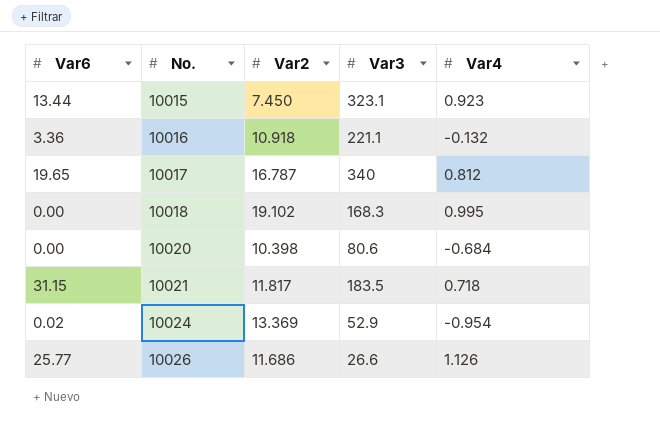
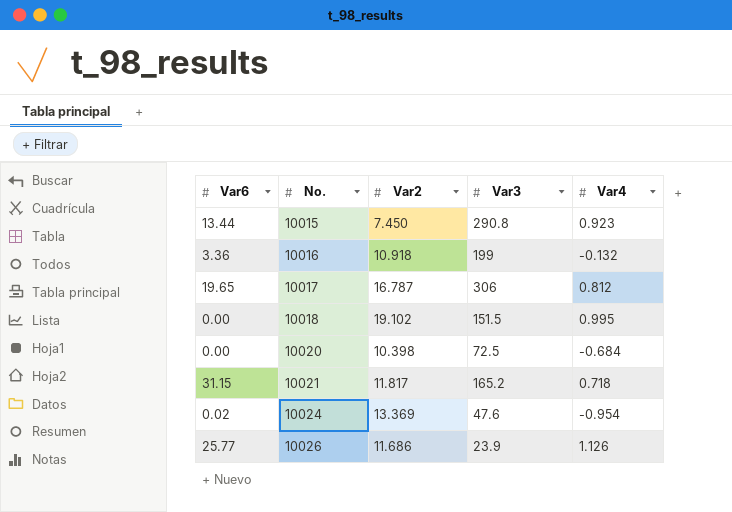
10015 | Var3: 323.1 -> 290.8
10016 | Var3: 221.1 -> 199
10017 | Var3: 340 -> 306
10018 | Var3: 168.3 -> 151.5
10020 | Var3: 80.6 -> 72.5
10021 | Var3: 183.5 -> 165.2
10024 | Var3: 52.9 -> 47.6
10026 | Var3: 26.6 -> 23.9

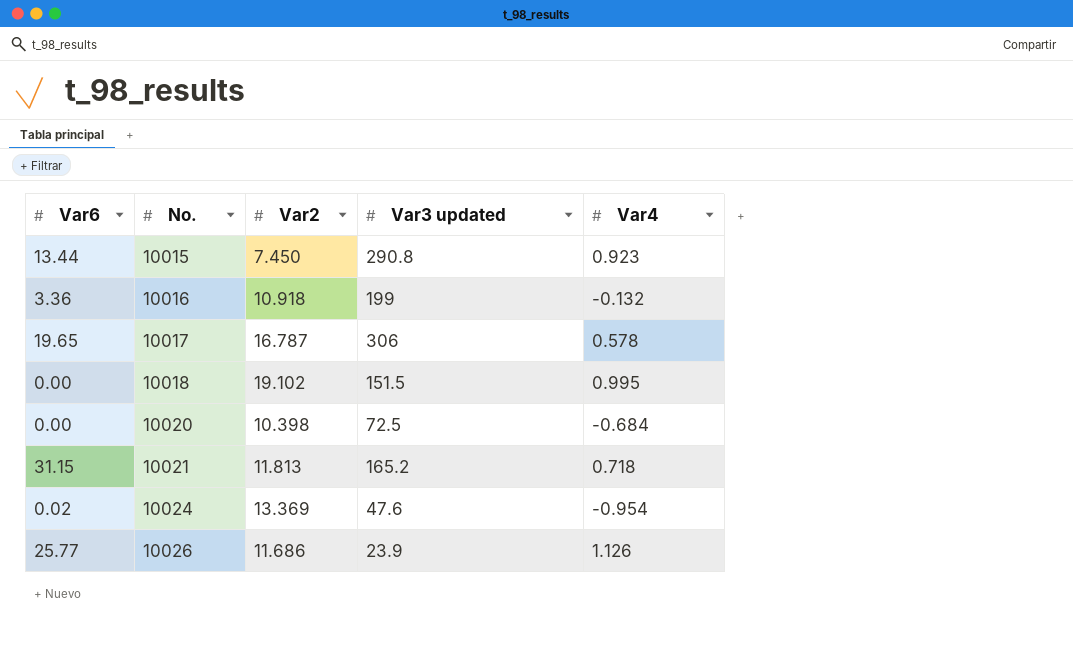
column name: Var3 -> Var3 updated
10017 | Var4: 0.812 -> 0.578
10021 | Var2: 11.817 -> 11.813

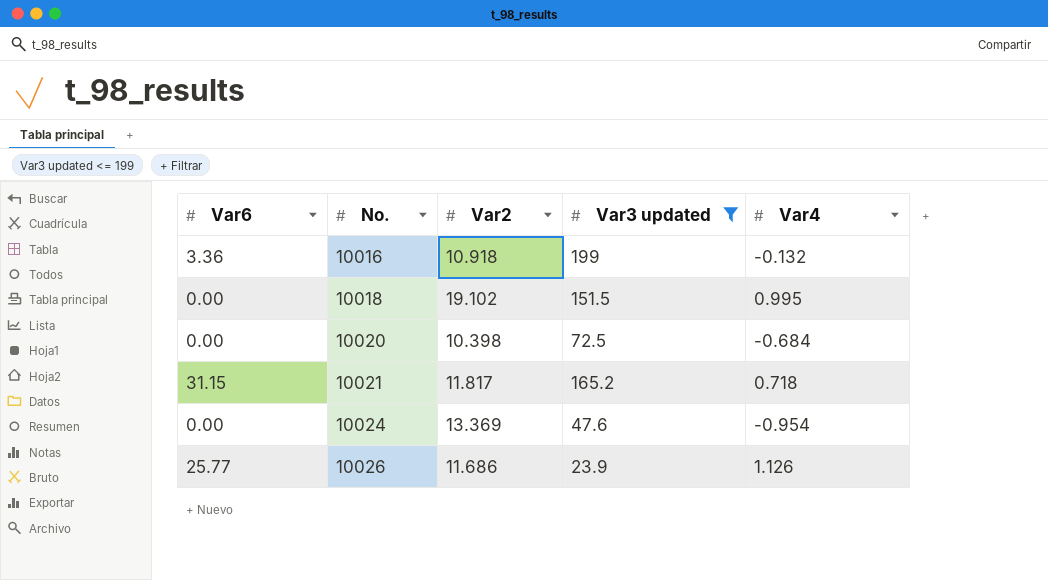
filter: none -> Var3 updated <= 199
10021 | Var2: 11.813 -> 11.817
10024 | Var6: 0.02 -> 0.00

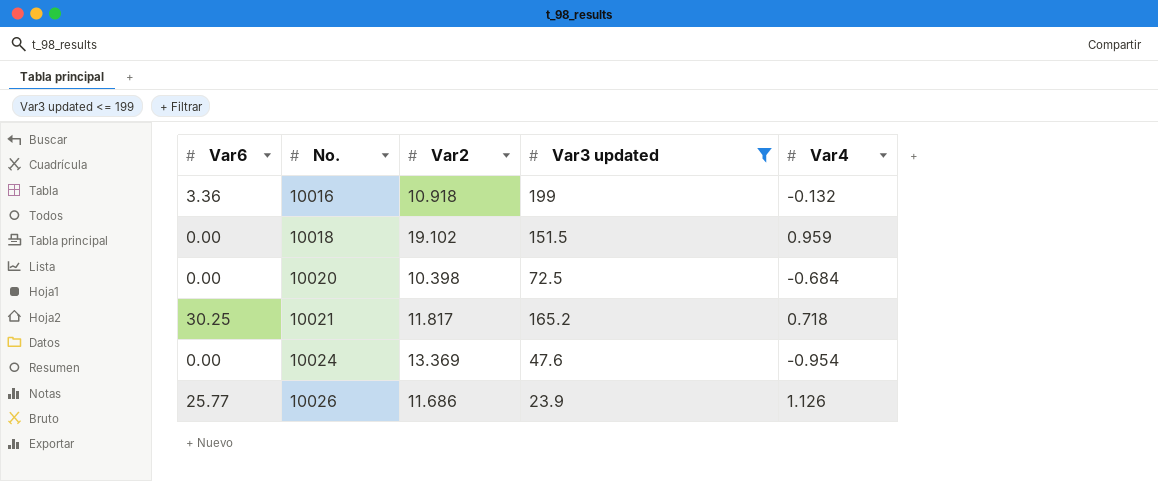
10018 | Var4: 0.995 -> 0.959
10021 | Var6: 31.15 -> 30.25

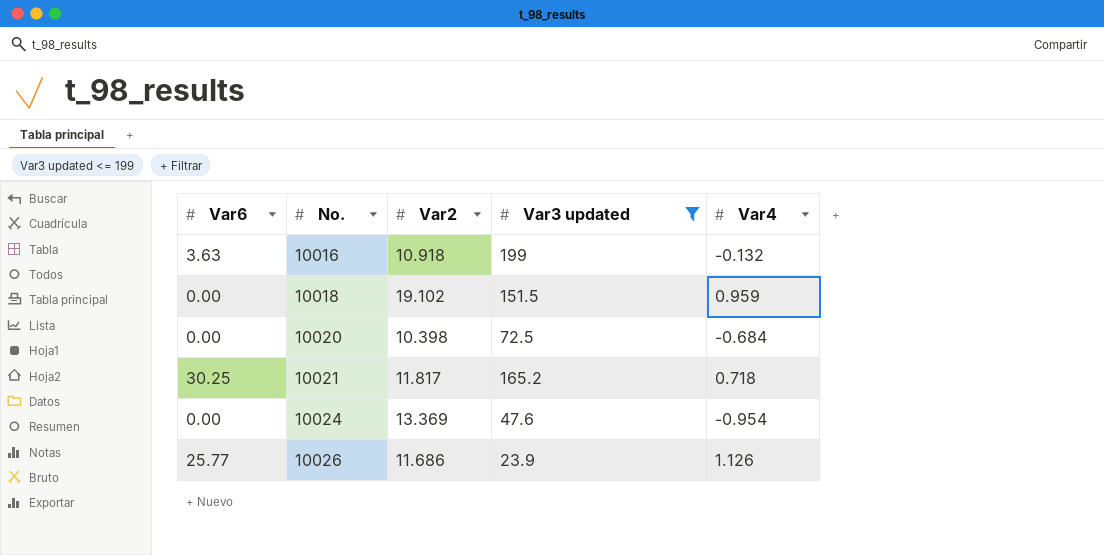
10016 | Var6: 3.36 -> 3.63

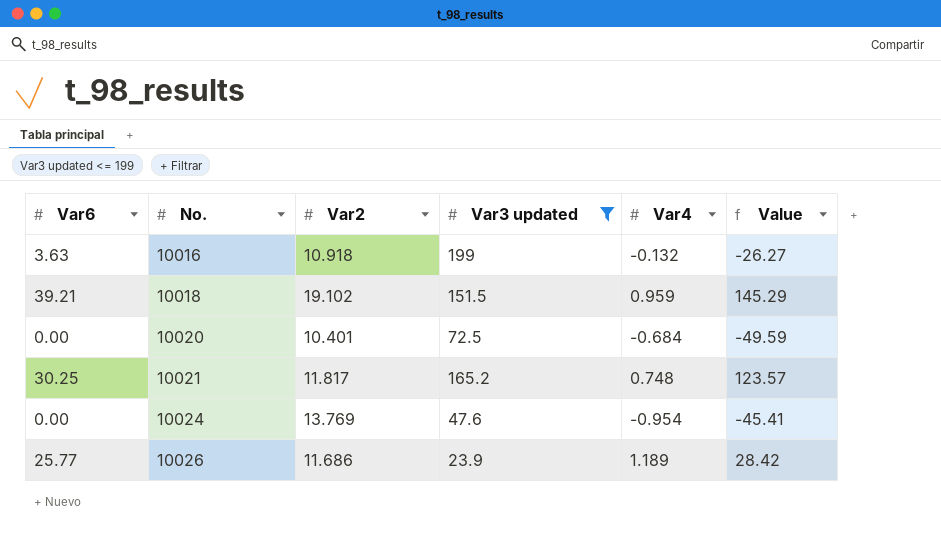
column Value | formula: none -> [Var3 updated] * [Var4]
10018 | Var6: 0.00 -> 39.21
10020 | Var2: 10.398 -> 10.401
10021 | Var4: 0.718 -> 0.748
10024 | Var2: 13.369 -> 13.769
10026 | Var4: 1.126 -> 1.189

